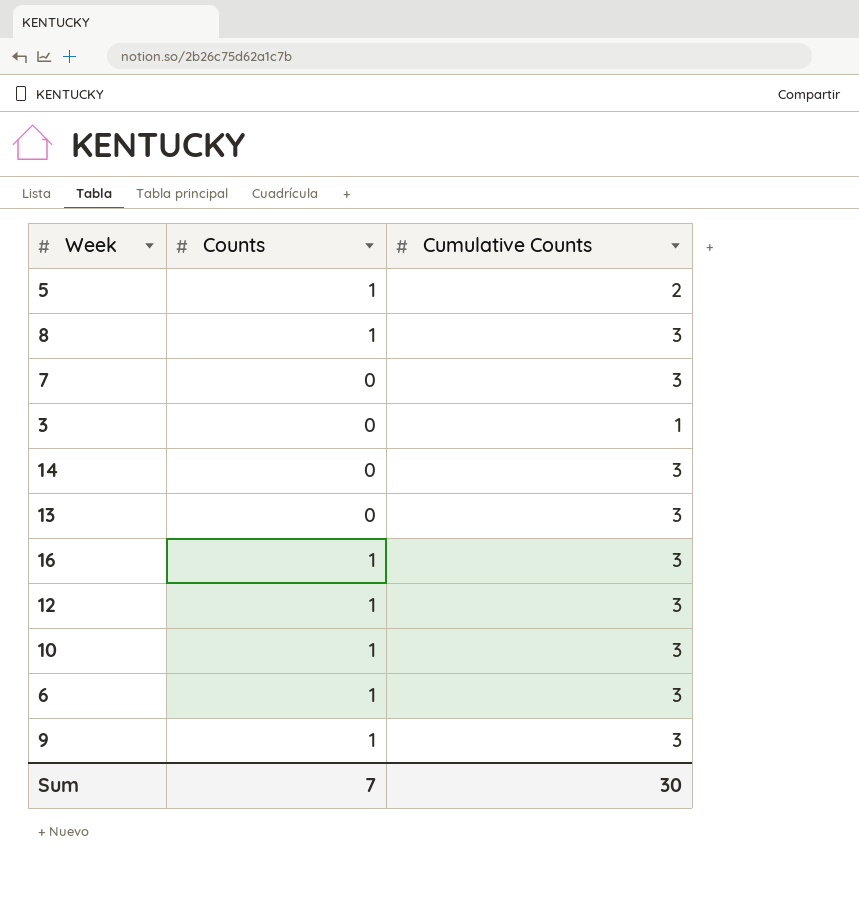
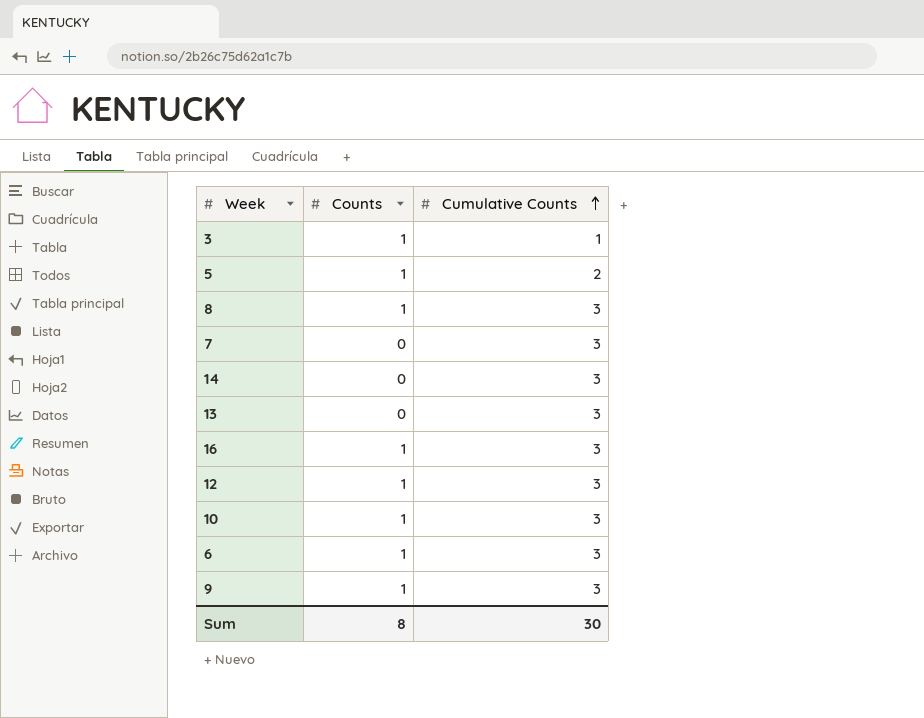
row order: none -> Cumulative Counts ascending
3 | Counts: 0 -> 1
Sum | Counts: 7 -> 8

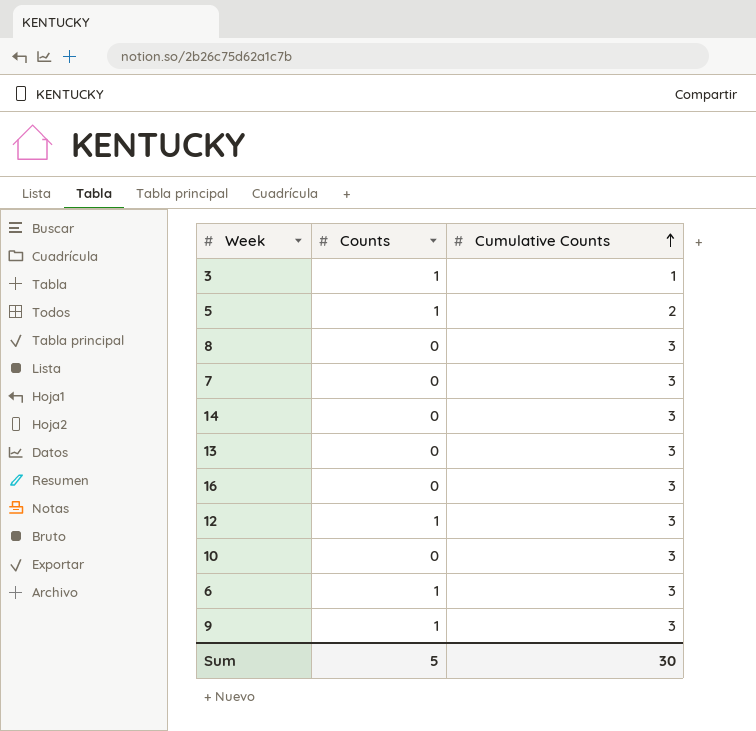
8 | Counts: 1 -> 0
16 | Counts: 1 -> 0
10 | Counts: 1 -> 0
Sum | Counts: 8 -> 5

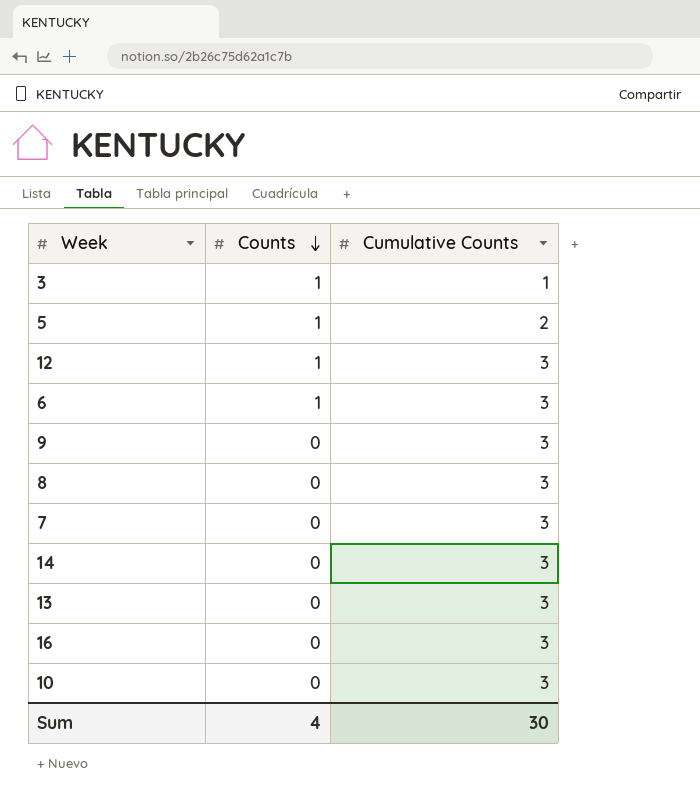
row order: Cumulative Counts ascending -> Counts descending
9 | Counts: 1 -> 0
Sum | Counts: 5 -> 4

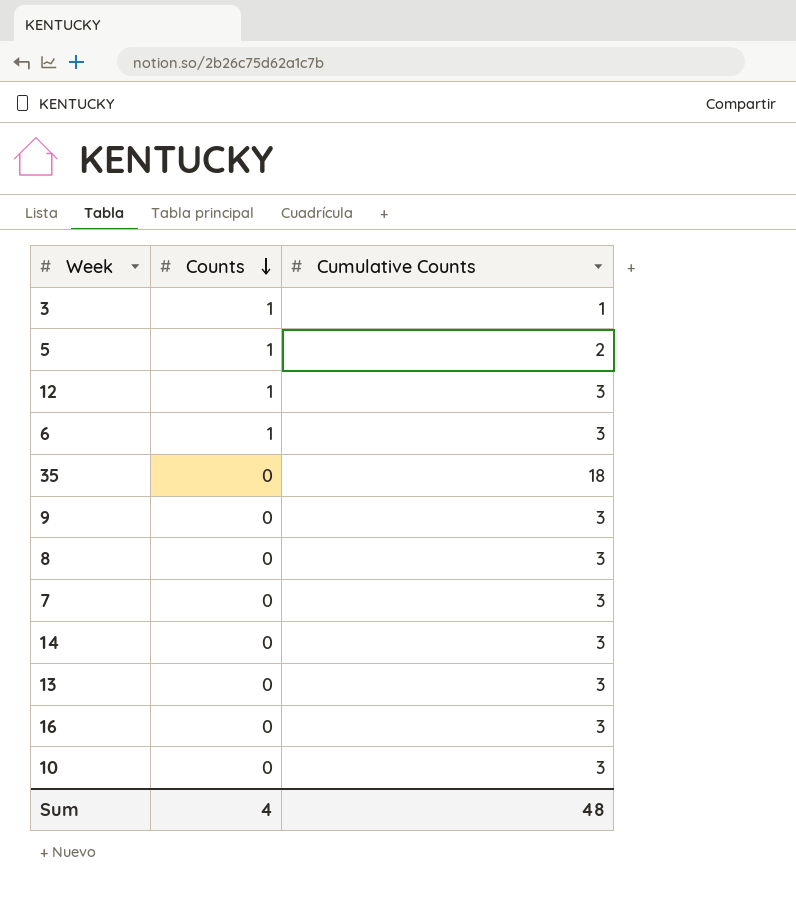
row 35: none -> 0 | 18
Sum | Cumulative Counts: 30 -> 48

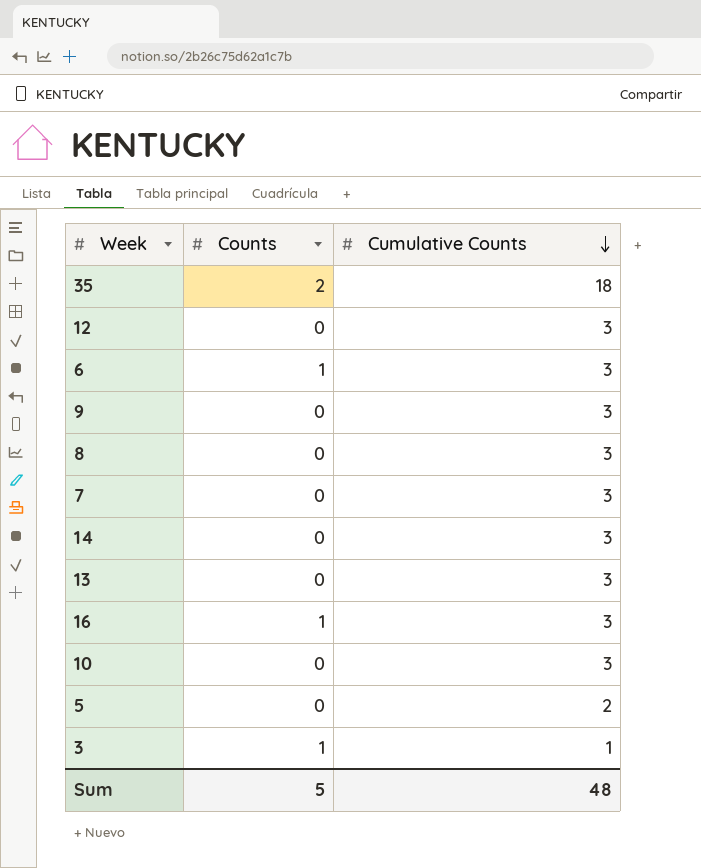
row order: Counts descending -> Cumulative Counts descending
35 | Counts: 0 -> 2
12 | Counts: 1 -> 0
16 | Counts: 0 -> 1
5 | Counts: 1 -> 0
Sum | Counts: 4 -> 5

